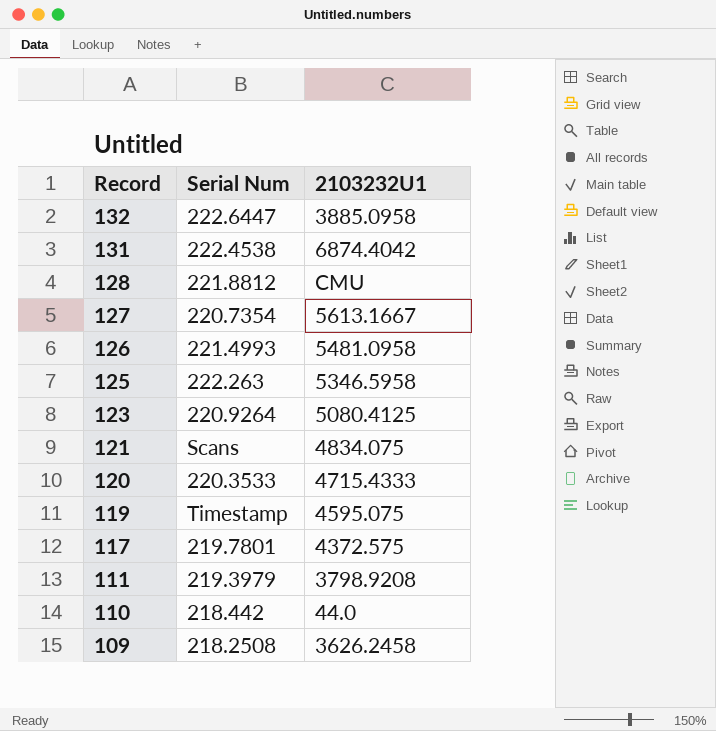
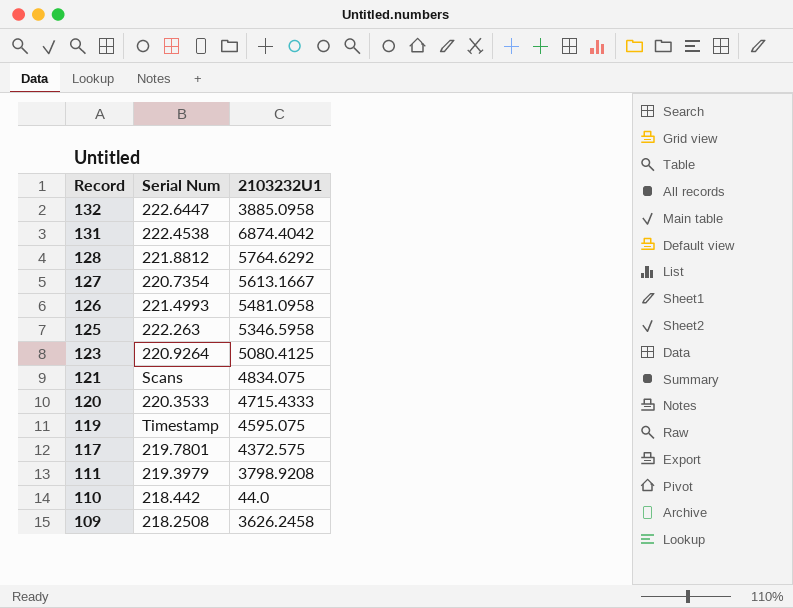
128 | 2103232U1: CMU -> 5764.6292

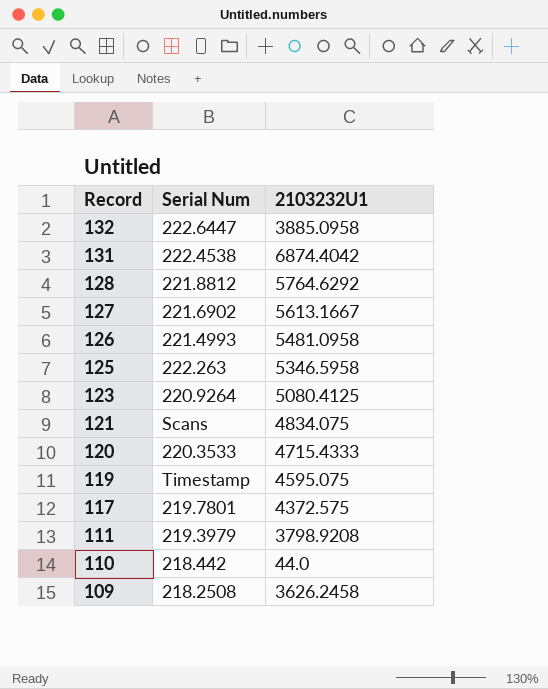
127 | Serial Num: 220.7354 -> 221.6902

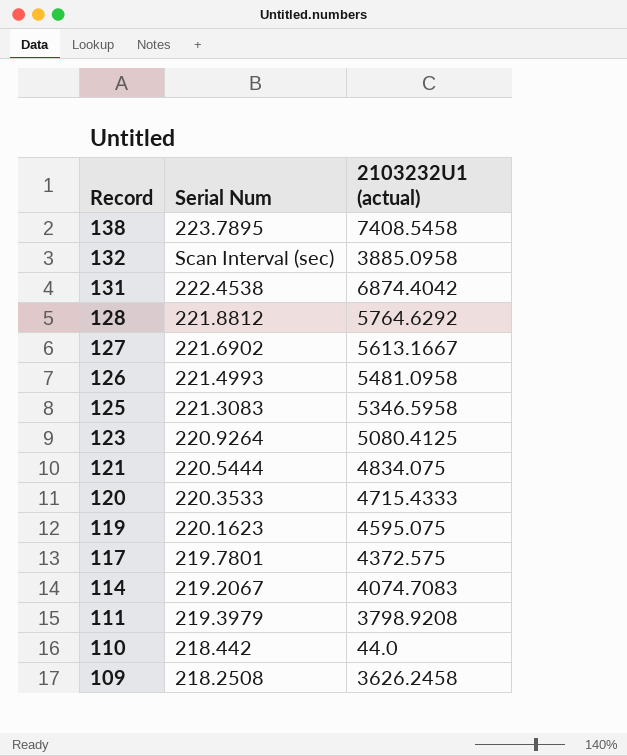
column name: 2103232U1 -> 2103232U1 (actual)
row 138: none -> 223.7895 | 7408.5458
132 | Serial Num: 222.6447 -> Scan Interval (sec)
125 | Serial Num: 222.263 -> 221.3083
121 | Serial Num: Scans -> 220.5444
119 | Serial Num: Timestamp -> 220.1623
row 114: none -> 219.2067 | 4074.7083

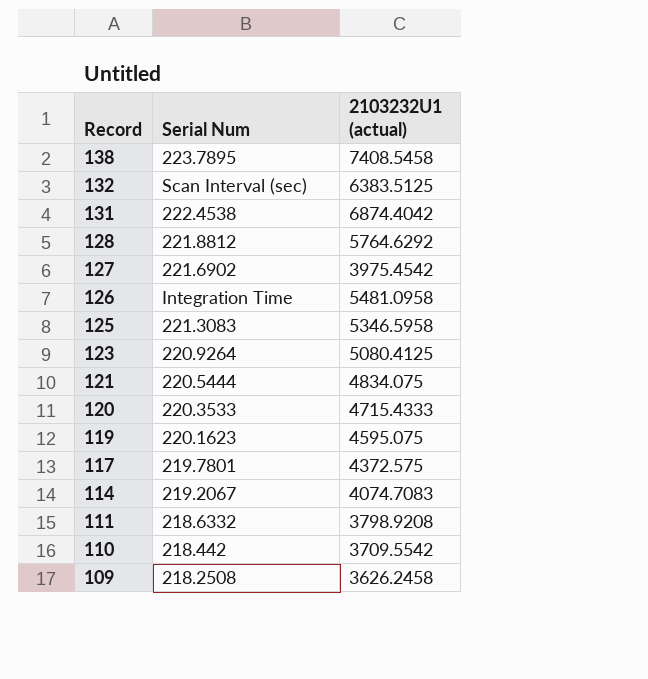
132 | 2103232U1 (actual): 3885.0958 -> 6383.5125
127 | 2103232U1 (actual): 5613.1667 -> 3975.4542
126 | Serial Num: 221.4993 -> Integration Time
111 | Serial Num: 219.3979 -> 218.6332
110 | 2103232U1 (actual): 44.0 -> 3709.5542

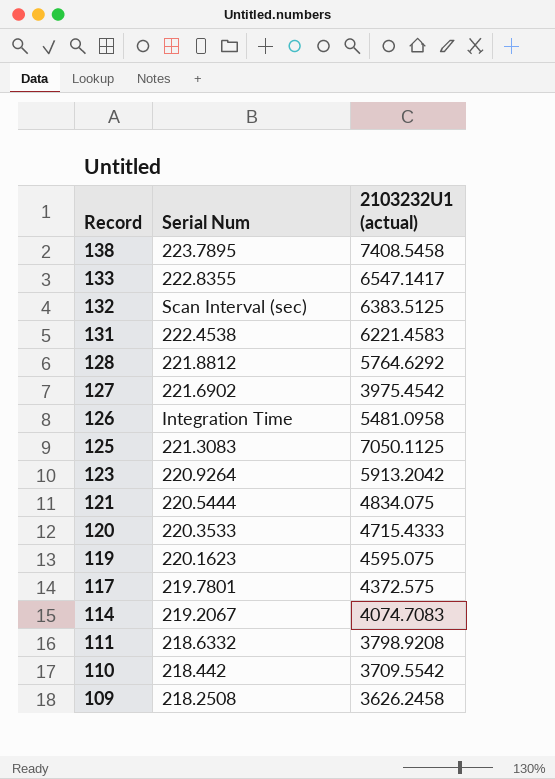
row 133: none -> 222.8355 | 6547.1417
131 | 2103232U1 (actual): 6874.4042 -> 6221.4583
125 | 2103232U1 (actual): 5346.5958 -> 7050.1125
123 | 2103232U1 (actual): 5080.4125 -> 5913.2042

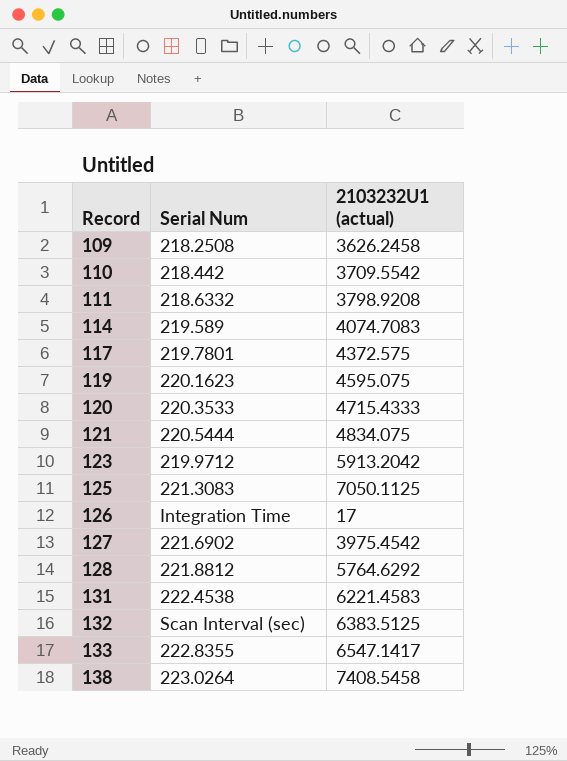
row order: Record descending -> Record ascending
114 | Serial Num: 219.2067 -> 219.589
123 | Serial Num: 220.9264 -> 219.9712
126 | 2103232U1 (actual): 5481.0958 -> 17
138 | Serial Num: 223.7895 -> 223.0264

